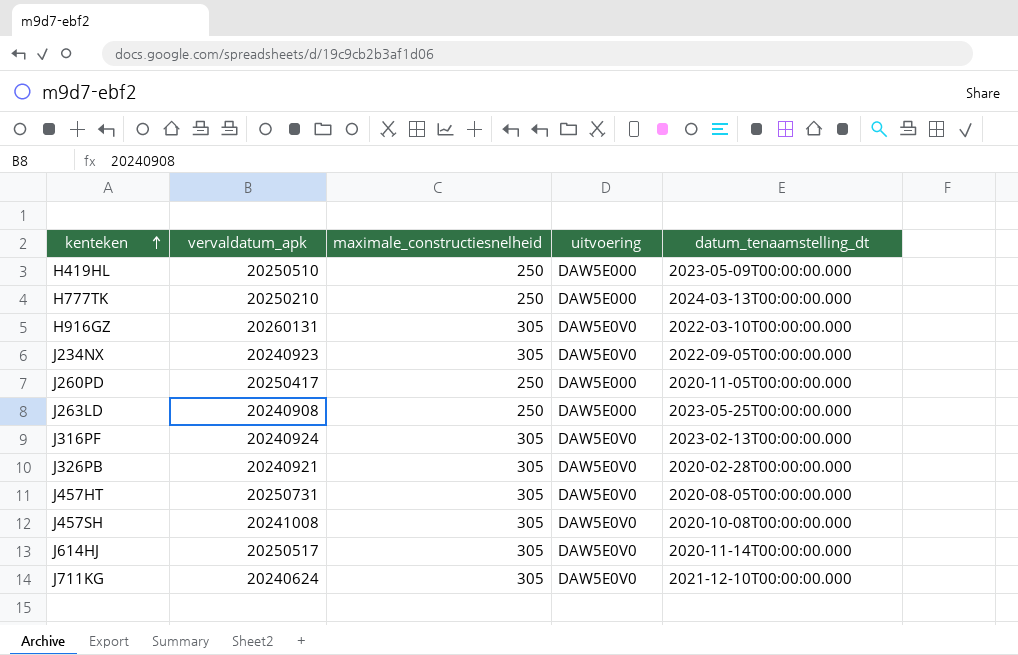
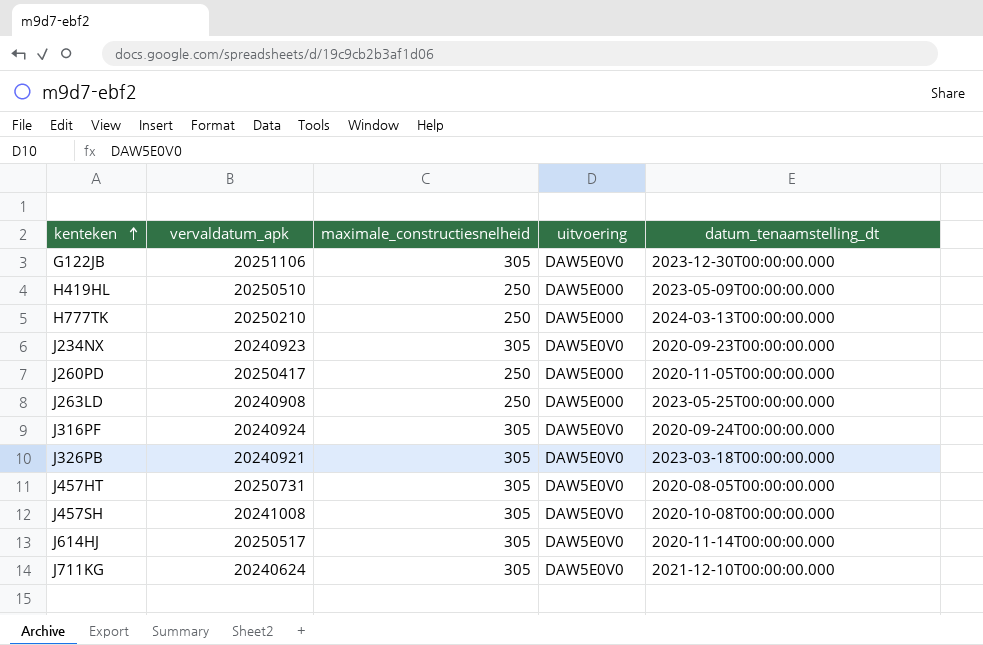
row H916GZ: 20260131 | 305 | DAW5E0V0 | 2022-03-10T00:00:00.000 -> none
row G122JB: none -> 20251106 | 305 | DAW5E0V0 | 2023-12-30T00:00:00.000
J234NX | datum_tenaamstelling_dt: 2022-09-05T00:00:00.000 -> 2020-09-23T00:00:00.000
J316PF | datum_tenaamstelling_dt: 2023-02-13T00:00:00.000 -> 2020-09-24T00:00:00.000
J326PB | datum_tenaamstelling_dt: 2020-02-28T00:00:00.000 -> 2023-03-18T00:00:00.000

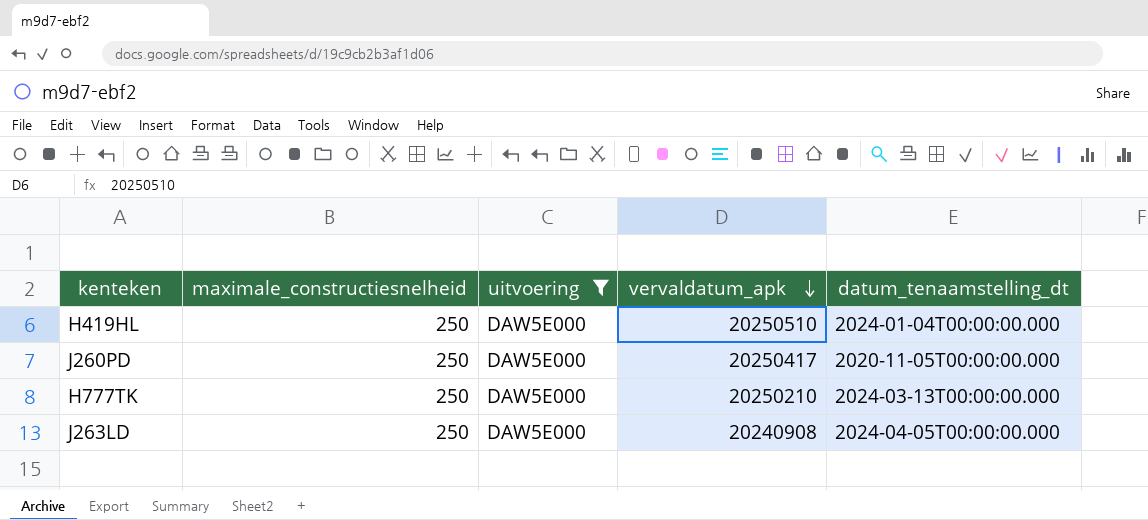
filter: none -> uitvoering = DAW5E000
row order: kenteken ascending -> vervaldatum_apk descending
column vervaldatum_apk | position: 2 -> 4
H419HL | datum_tenaamstelling_dt: 2023-05-09T00:00:00.000 -> 2024-01-04T00:00:00.000
J263LD | datum_tenaamstelling_dt: 2023-05-25T00:00:00.000 -> 2024-04-05T00:00:00.000

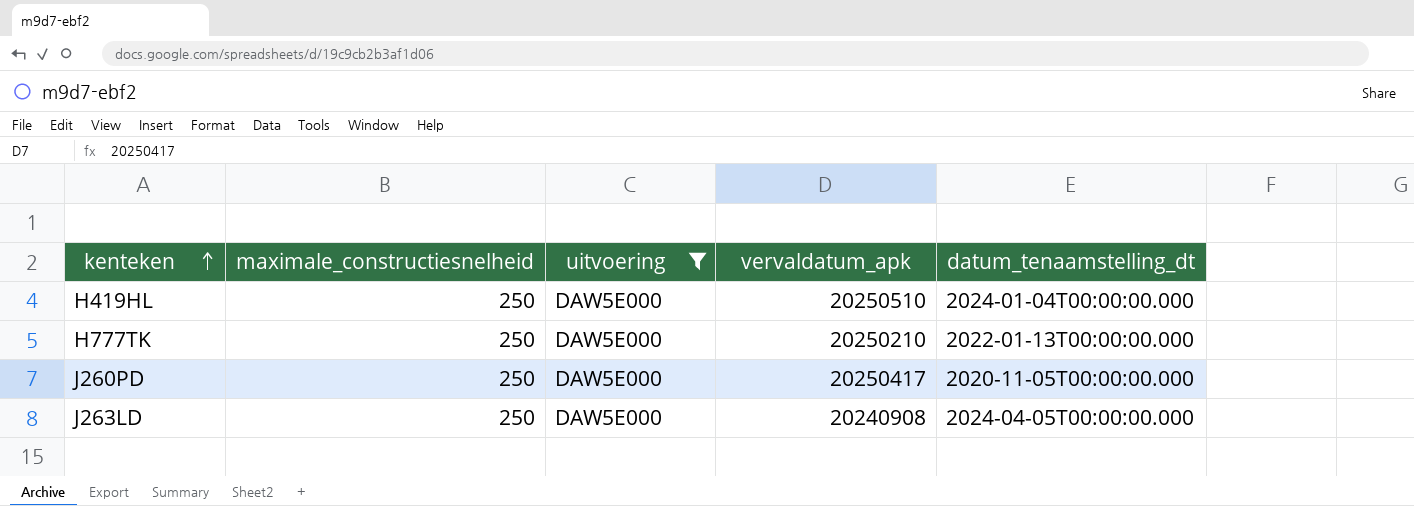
row order: vervaldatum_apk descending -> kenteken ascending
H777TK | datum_tenaamstelling_dt: 2024-03-13T00:00:00.000 -> 2022-01-13T00:00:00.000

